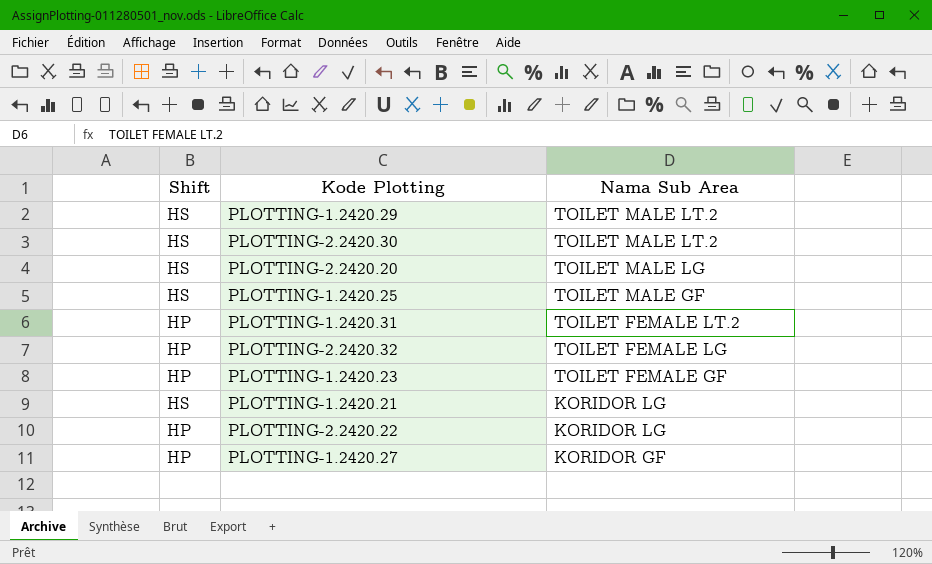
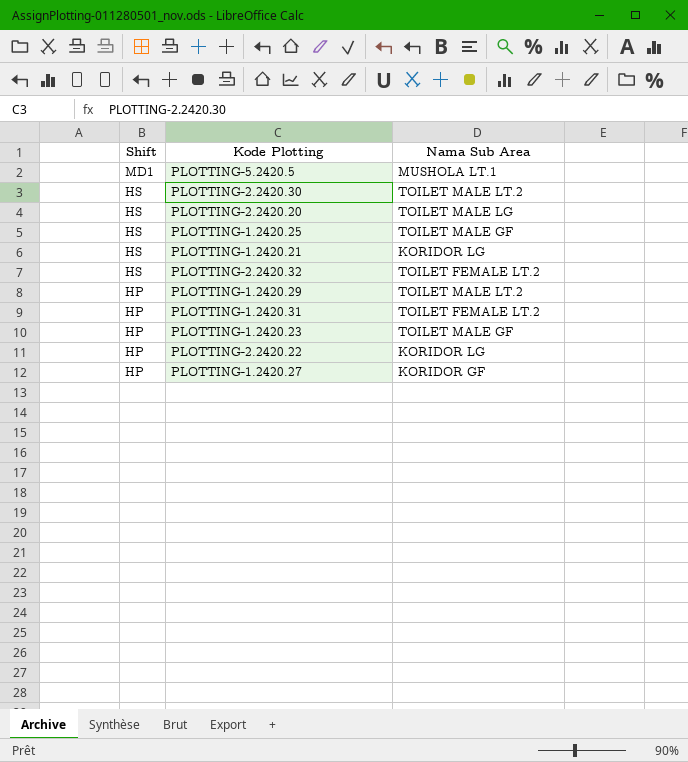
row order: Nama Sub Area descending -> Shift descending
row PLOTTING-5.2420.5: none -> MD1 | MUSHOLA LT.1
PLOTTING-2.2420.32 | Shift: HP -> HS
PLOTTING-2.2420.32 | Nama Sub Area: TOILET FEMALE LG -> TOILET FEMALE LT.2
PLOTTING-1.2420.29 | Shift: HS -> HP
PLOTTING-1.2420.23 | Nama Sub Area: TOILET FEMALE GF -> TOILET MALE GF

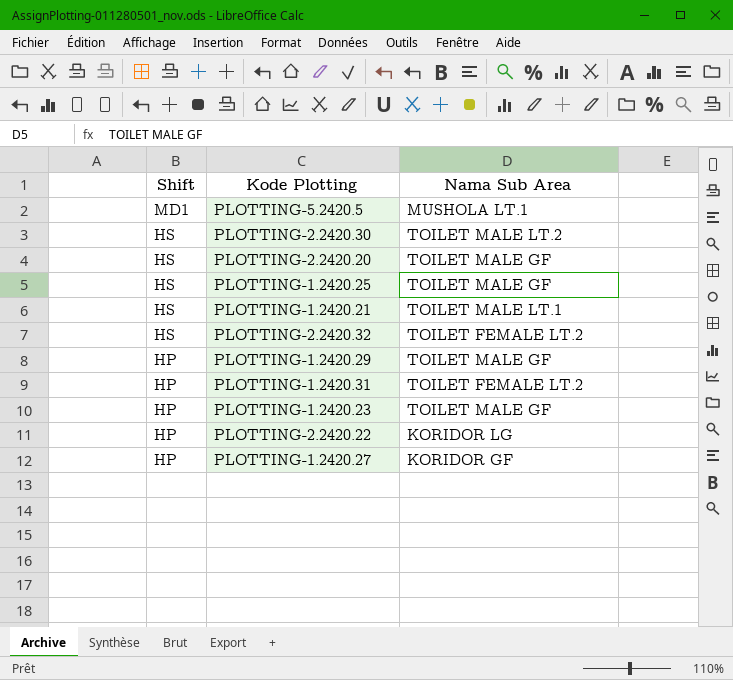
PLOTTING-2.2420.20 | Nama Sub Area: TOILET MALE LG -> TOILET MALE GF
PLOTTING-1.2420.21 | Nama Sub Area: KORIDOR LG -> TOILET MALE LT.1
PLOTTING-1.2420.29 | Nama Sub Area: TOILET MALE LT.2 -> TOILET MALE GF

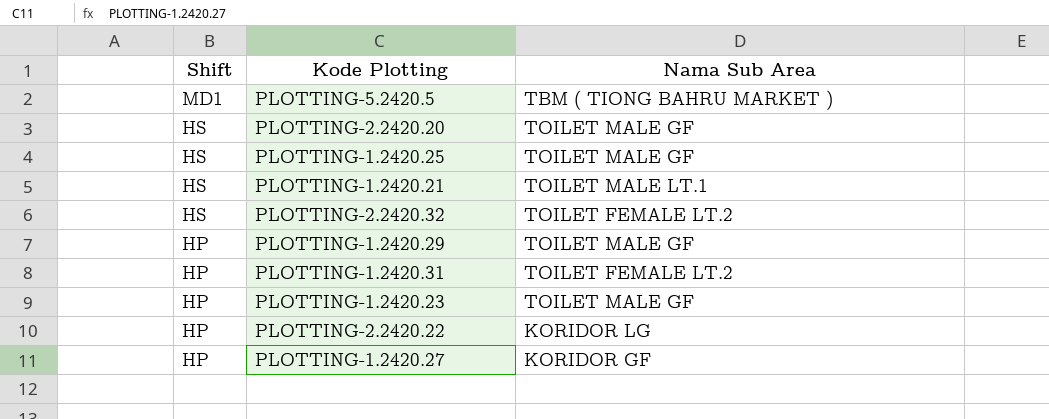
row PLOTTING-2.2420.30: HS | TOILET MALE LT.2 -> none
PLOTTING-5.2420.5 | Nama Sub Area: MUSHOLA LT.1 -> TBM ( TIONG BAHRU MARKET )

